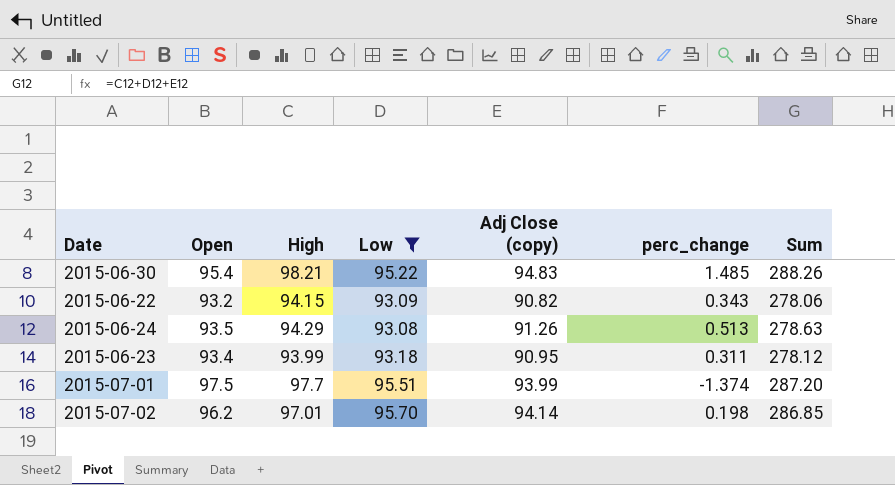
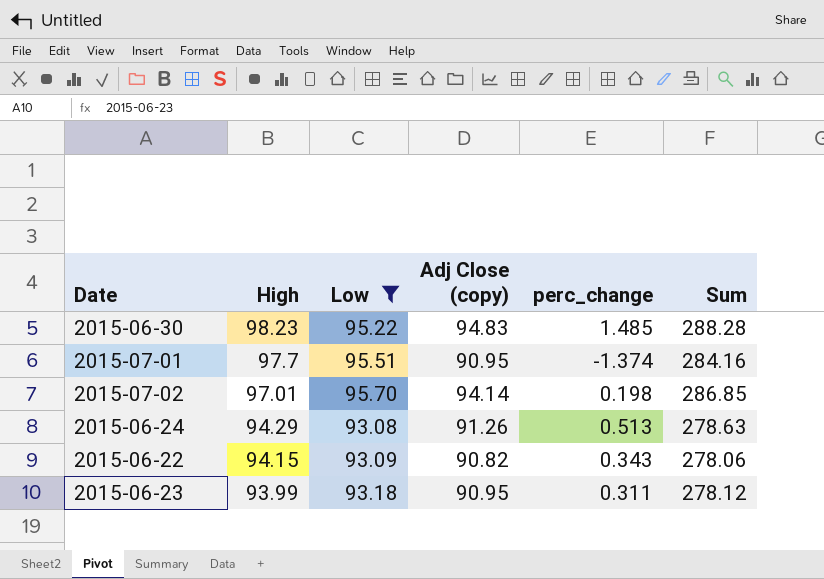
row order: none -> High descending
column Open | position: 2 -> none
2015-06-30 | High: 98.21 -> 98.23
2015-06-30 | Sum: 288.26 -> 288.28
2015-07-01 | Adj Close (copy): 93.99 -> 90.95
2015-07-01 | Sum: 287.20 -> 284.16

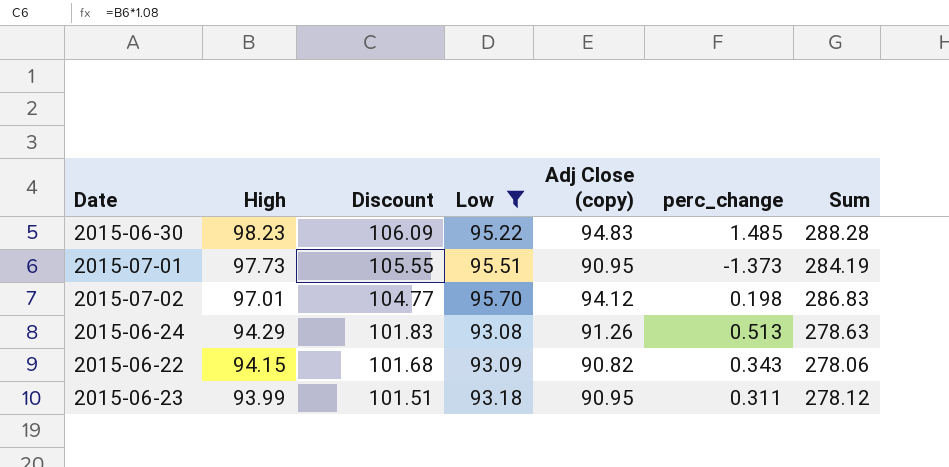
column Discount | formula: none -> [High] * 1.08
2015-07-01 | High: 97.7 -> 97.73
2015-07-01 | perc_change: -1.374 -> -1.373
2015-07-01 | Sum: 284.16 -> 284.19
2015-07-02 | Adj Close (copy): 94.14 -> 94.12
2015-07-02 | Sum: 286.85 -> 286.83

